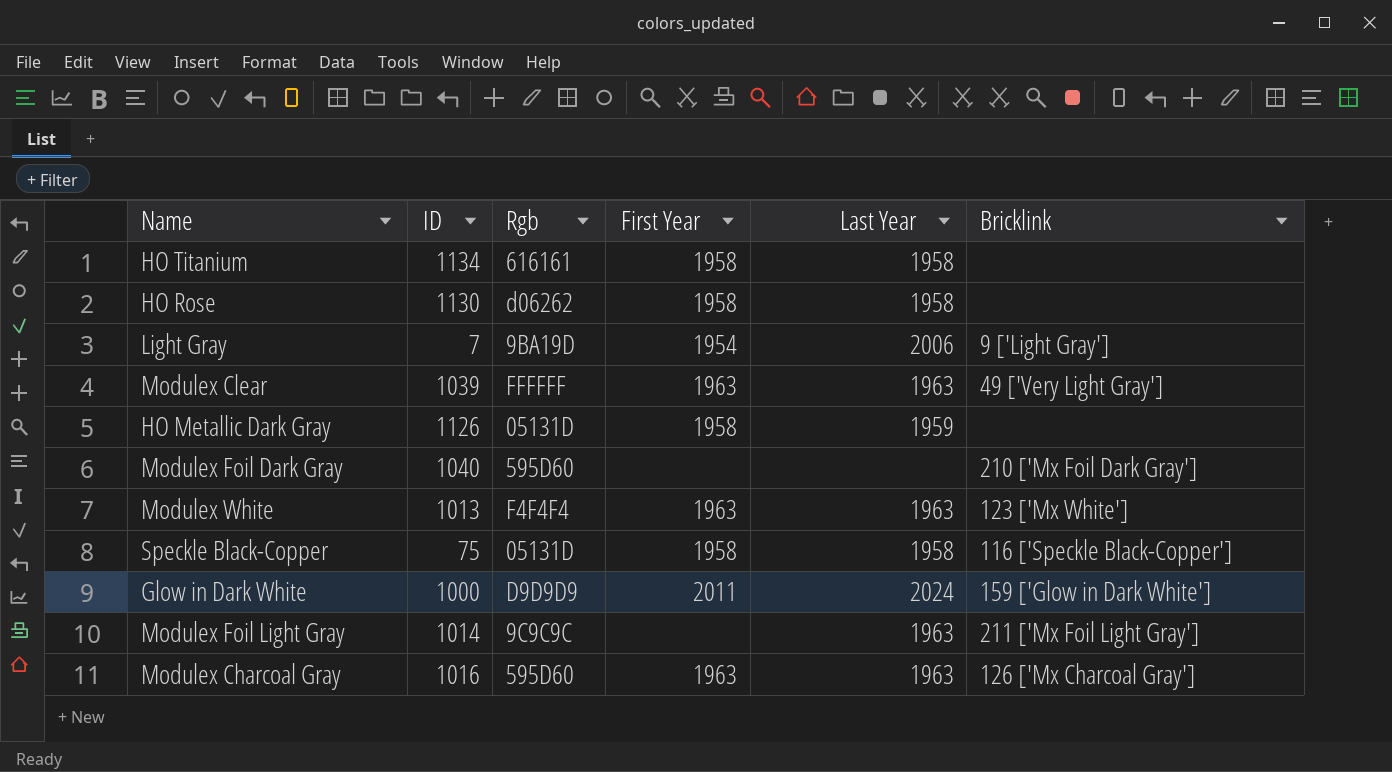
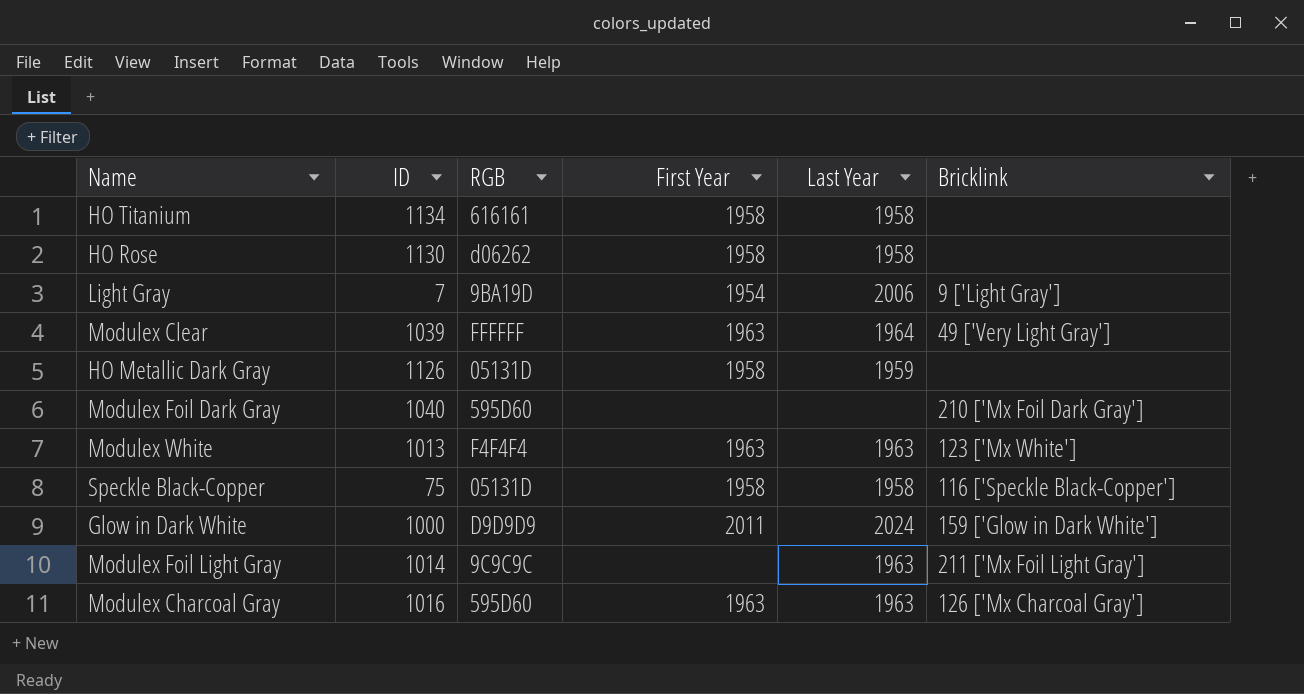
column name: Rgb -> RGB
Modulex Clear | Last Year: 1963 -> 1964

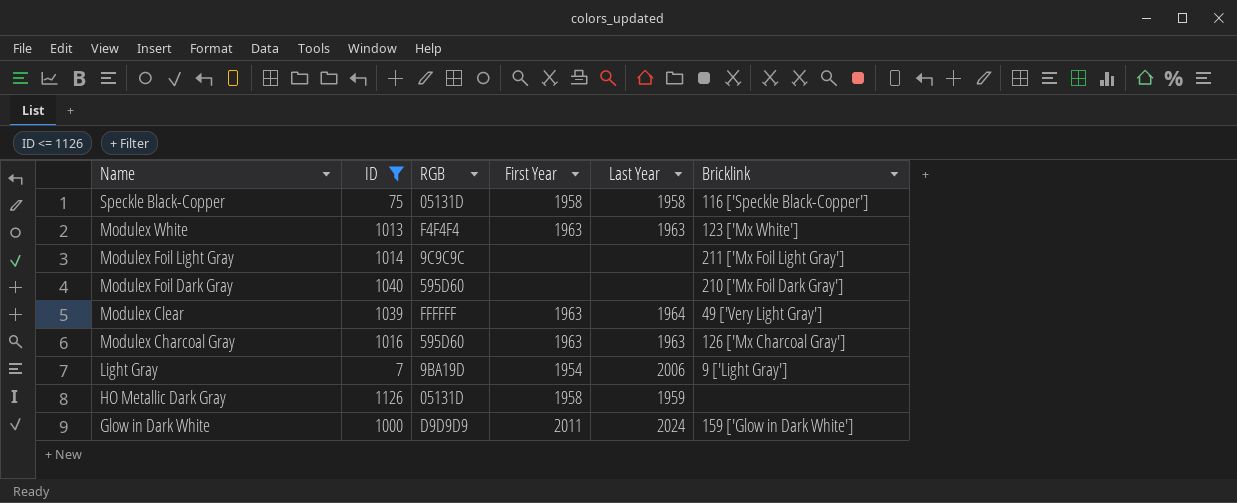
filter: none -> ID <= 1126
row order: none -> Name descending
Modulex Foil Light Gray | Last Year: 1963 -> none

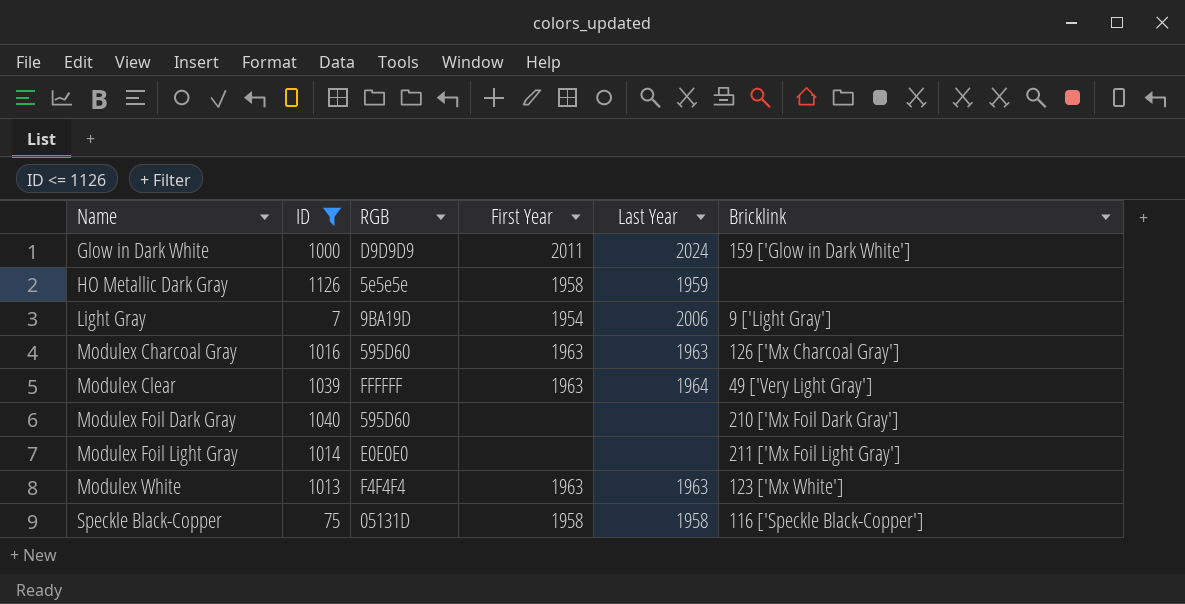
row order: Name descending -> Name ascending
HO Metallic Dark Gray | RGB: 05131D -> 5e5e5e
Modulex Foil Light Gray | RGB: 9C9C9C -> E0E0E0

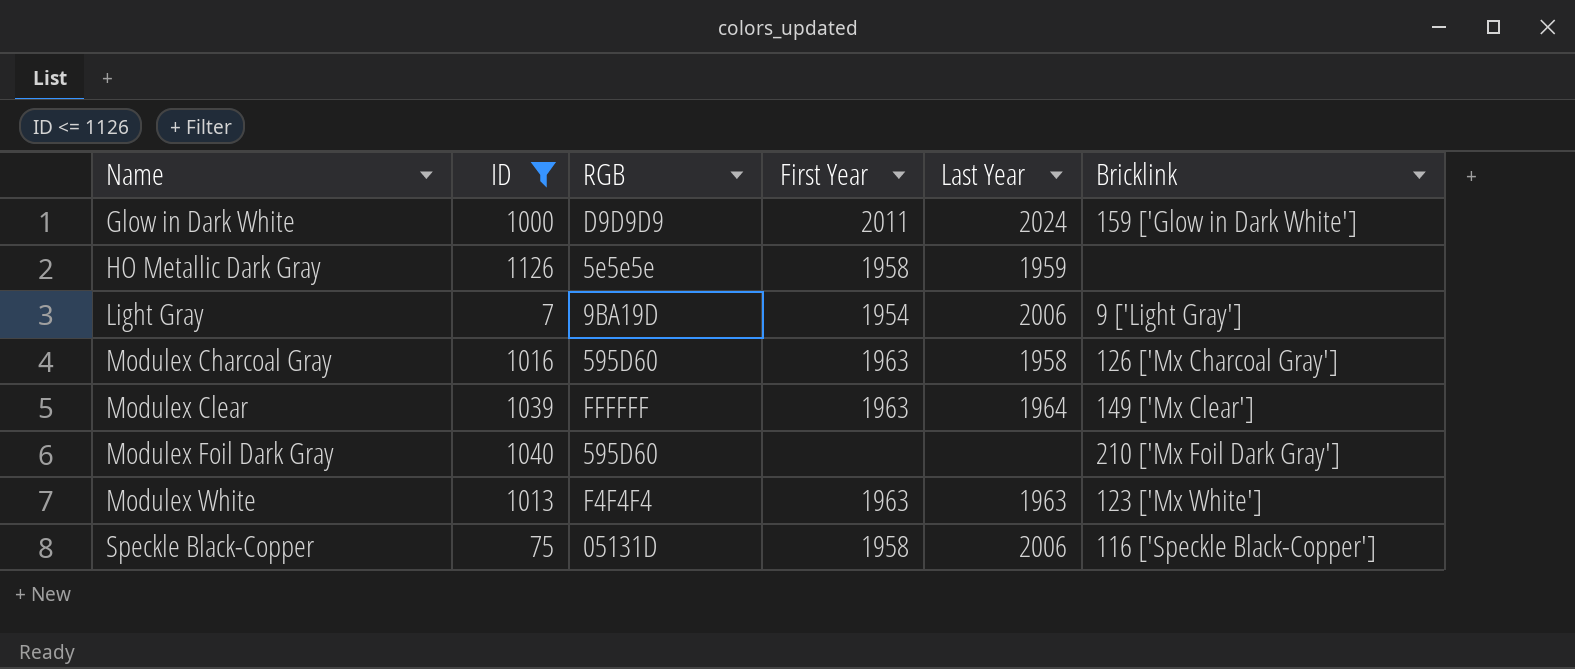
row Modulex Foil Light Gray: 1014 | E0E0E0 | none | none | 211 ['Mx Foil Light Gray'] -> none
Modulex Charcoal Gray | Last Year: 1963 -> 1958
Modulex Clear | Bricklink: 49 ['Very Light Gray'] -> 149 ['Mx Clear']
Speckle Black-Copper | Last Year: 1958 -> 2006

